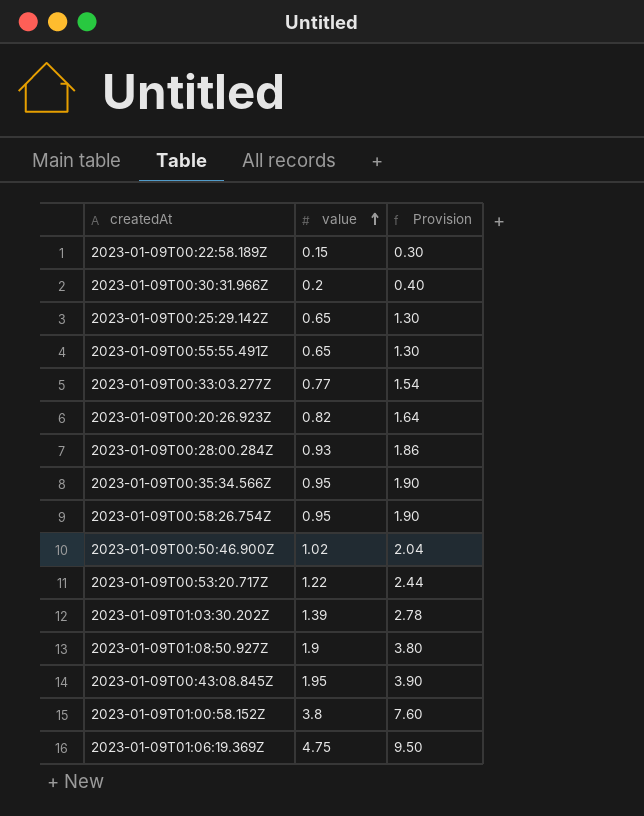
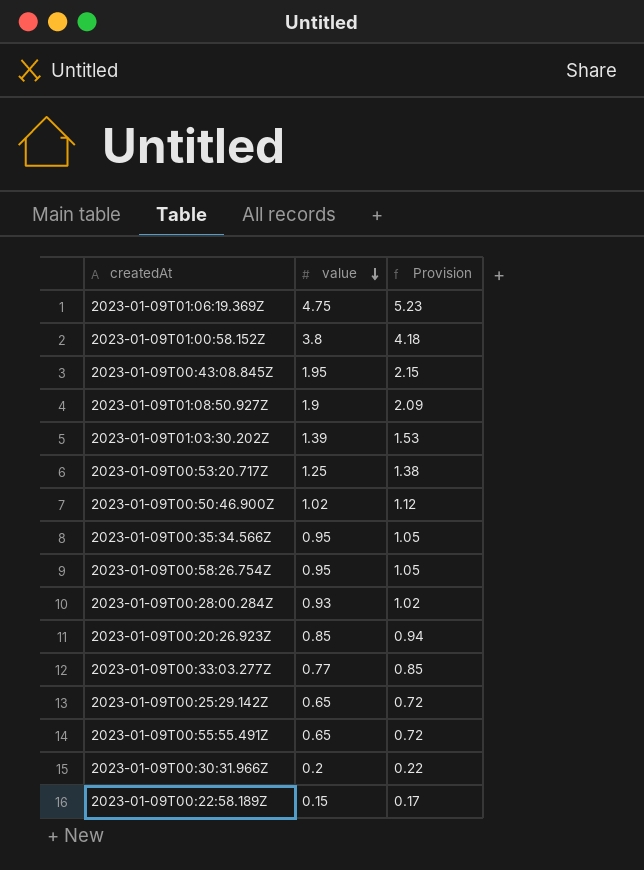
row order: value ascending -> value descending
column Provision | formula: [value] * 2 -> [value] * 1.1
2023-01-09T00:53:20.717Z | value: 1.22 -> 1.25
2023-01-09T00:20:26.923Z | value: 0.82 -> 0.85

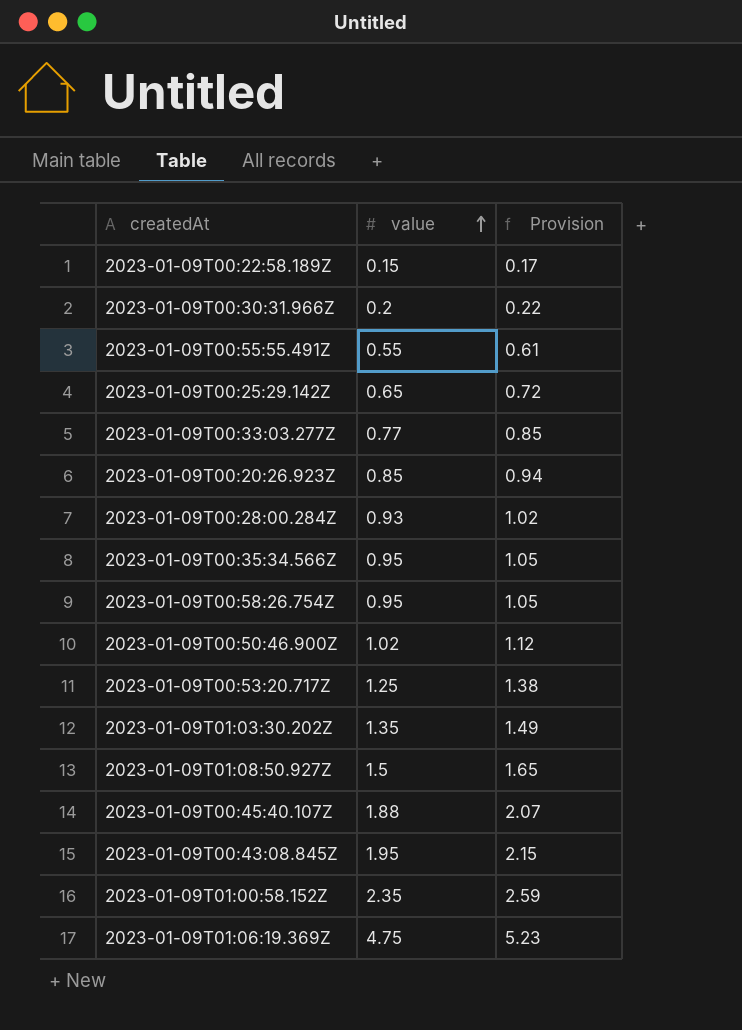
row order: value descending -> value ascending
2023-01-09T00:55:55.491Z | value: 0.65 -> 0.55
2023-01-09T00:55:55.491Z | Provision: 0.72 -> 0.61
2023-01-09T01:03:30.202Z | value: 1.39 -> 1.35
2023-01-09T01:03:30.202Z | Provision: 1.53 -> 1.49
2023-01-09T01:08:50.927Z | value: 1.9 -> 1.5
2023-01-09T01:08:50.927Z | Provision: 2.09 -> 1.65
row 2023-01-09T00:45:40.107Z: none -> 1.88 | 2.07
2023-01-09T01:00:58.152Z | value: 3.8 -> 2.35
2023-01-09T01:00:58.152Z | Provision: 4.18 -> 2.59

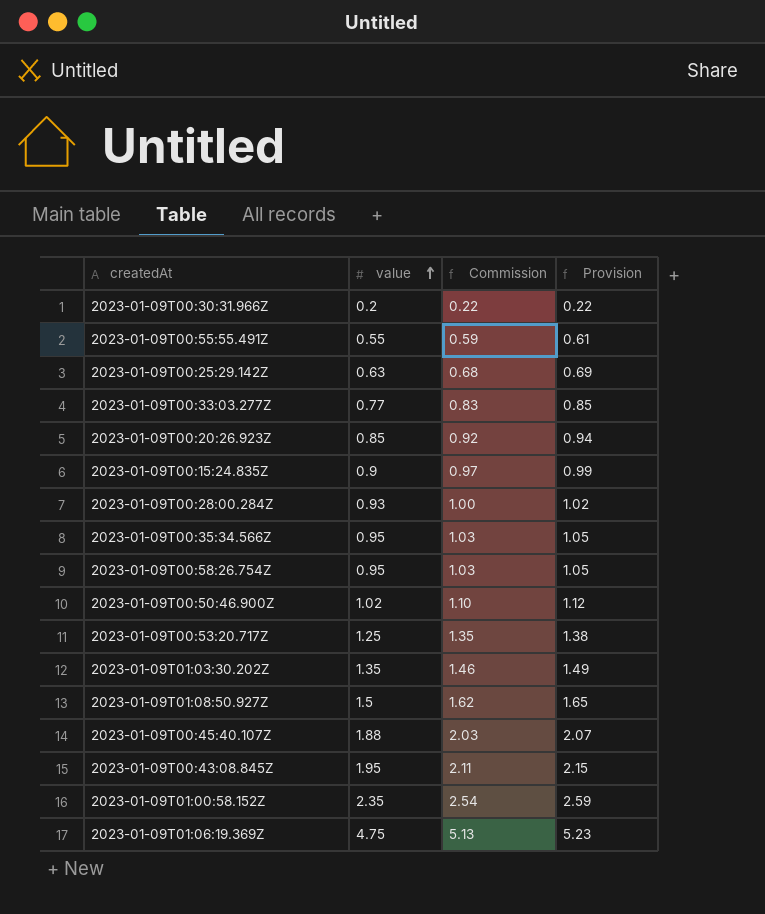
column Commission | formula: none -> [value] * 1.08
row 2023-01-09T00:22:58.189Z: 0.15 | 0.17 -> none
2023-01-09T00:25:29.142Z | value: 0.65 -> 0.63
2023-01-09T00:25:29.142Z | Provision: 0.72 -> 0.69
row 2023-01-09T00:15:24.835Z: none -> 0.9 | 0.97 | 0.99

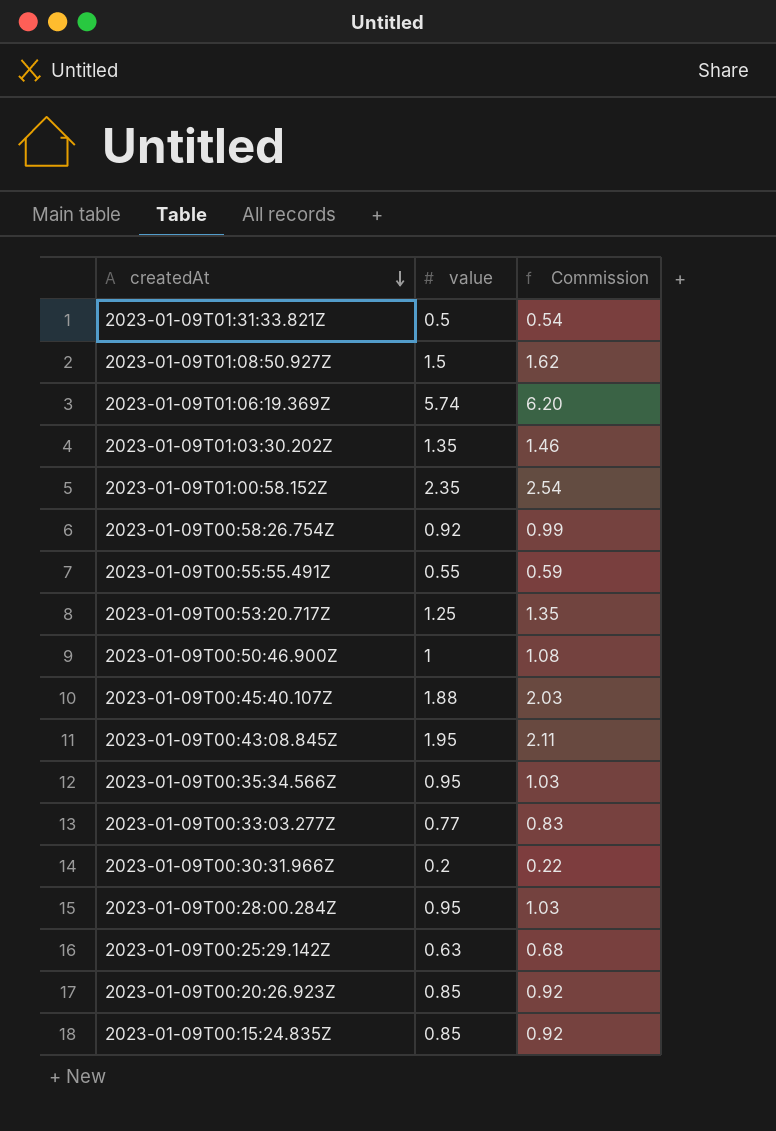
row order: value ascending -> createdAt descending
column Provision | formula: [value] * 1.1 -> none
row 2023-01-09T01:31:33.821Z: none -> 0.5 | 0.54
2023-01-09T01:06:19.369Z | value: 4.75 -> 5.74
2023-01-09T01:06:19.369Z | Commission: 5.13 -> 6.20
2023-01-09T00:58:26.754Z | value: 0.95 -> 0.92
2023-01-09T00:58:26.754Z | Commission: 1.03 -> 0.99
2023-01-09T00:50:46.900Z | value: 1.02 -> 1
2023-01-09T00:50:46.900Z | Commission: 1.10 -> 1.08
2023-01-09T00:28:00.284Z | value: 0.93 -> 0.95
2023-01-09T00:28:00.284Z | Commission: 1.00 -> 1.03
2023-01-09T00:15:24.835Z | value: 0.9 -> 0.85
2023-01-09T00:15:24.835Z | Commission: 0.97 -> 0.92

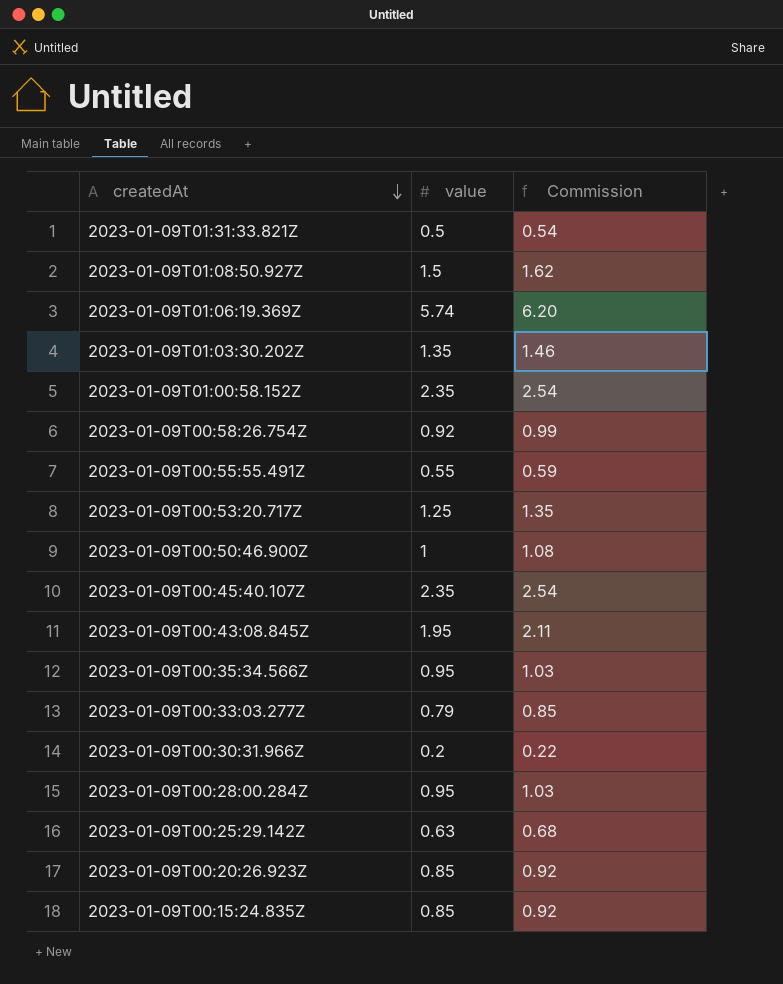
2023-01-09T00:45:40.107Z | value: 1.88 -> 2.35
2023-01-09T00:45:40.107Z | Commission: 2.03 -> 2.54
2023-01-09T00:33:03.277Z | value: 0.77 -> 0.79
2023-01-09T00:33:03.277Z | Commission: 0.83 -> 0.85

